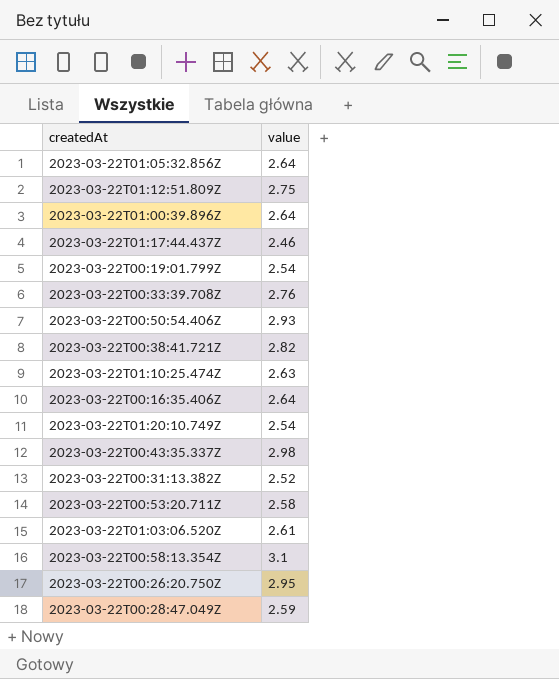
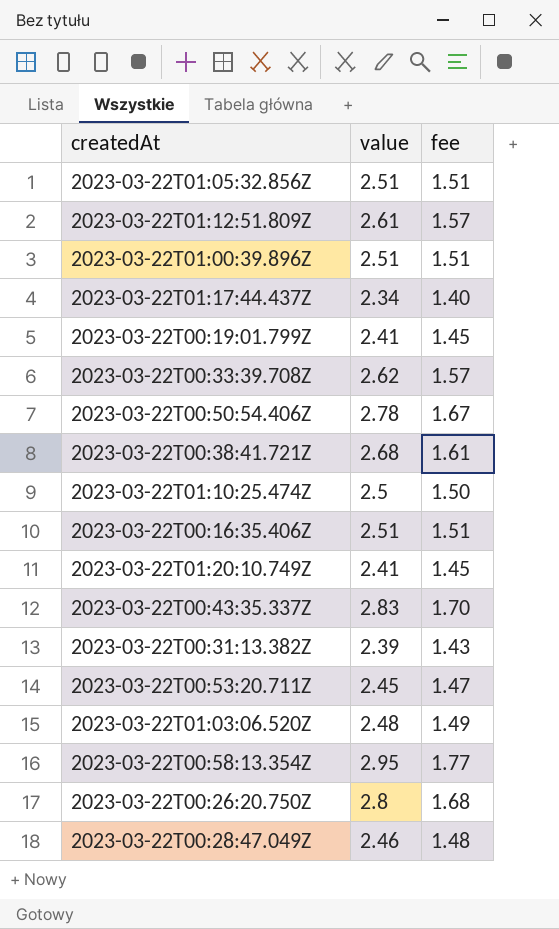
column fee | formula: none -> [value] * 0.6
2023-03-22T01:05:32.856Z | value: 2.64 -> 2.51
2023-03-22T01:12:51.809Z | value: 2.75 -> 2.61
2023-03-22T01:00:39.896Z | value: 2.64 -> 2.51
2023-03-22T01:17:44.437Z | value: 2.46 -> 2.34
2023-03-22T00:19:01.799Z | value: 2.54 -> 2.41
2023-03-22T00:33:39.708Z | value: 2.76 -> 2.62
2023-03-22T00:50:54.406Z | value: 2.93 -> 2.78
2023-03-22T00:38:41.721Z | value: 2.82 -> 2.68
2023-03-22T01:10:25.474Z | value: 2.63 -> 2.5
2023-03-22T00:16:35.406Z | value: 2.64 -> 2.51
2023-03-22T01:20:10.749Z | value: 2.54 -> 2.41
2023-03-22T00:43:35.337Z | value: 2.98 -> 2.83
2023-03-22T00:31:13.382Z | value: 2.52 -> 2.39
2023-03-22T00:53:20.711Z | value: 2.58 -> 2.45
2023-03-22T01:03:06.520Z | value: 2.61 -> 2.48
2023-03-22T00:58:13.354Z | value: 3.1 -> 2.95
2023-03-22T00:26:20.750Z | value: 2.95 -> 2.8
2023-03-22T00:28:47.049Z | value: 2.59 -> 2.46

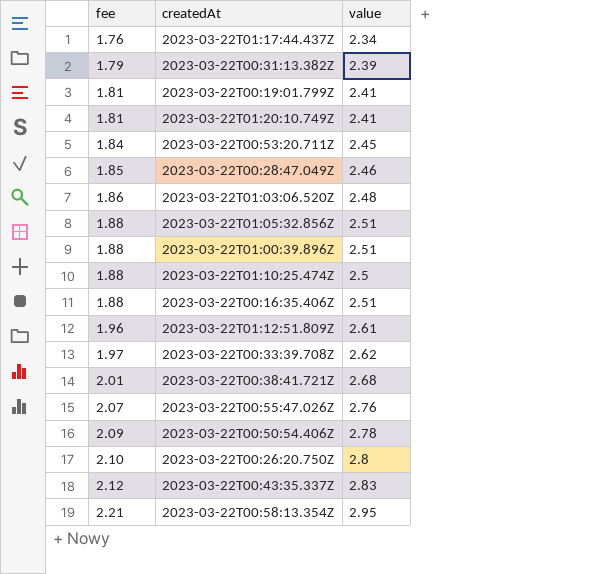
row order: none -> fee ascending
column fee | formula: [value] * 0.6 -> [value] * 0.75
column fee | position: 3 -> 1
row 2023-03-22T00:55:47.026Z: none -> 2.07 | 2.76

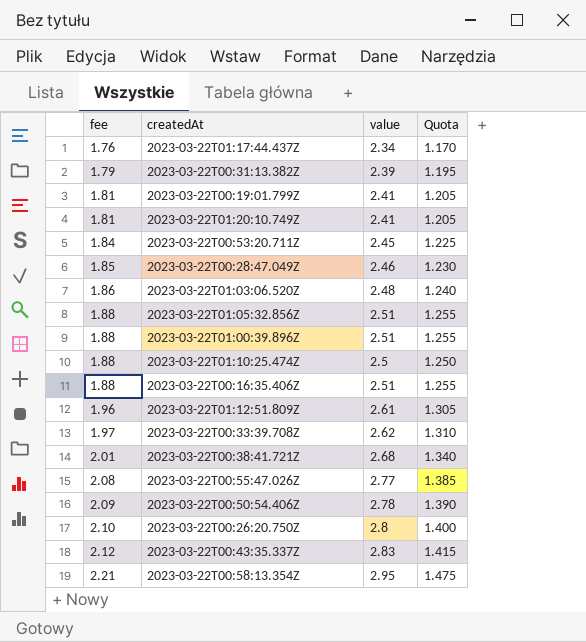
column Quota | formula: none -> [value] * 0.5
2023-03-22T00:55:47.026Z | fee: 2.07 -> 2.08
2023-03-22T00:55:47.026Z | value: 2.76 -> 2.77

